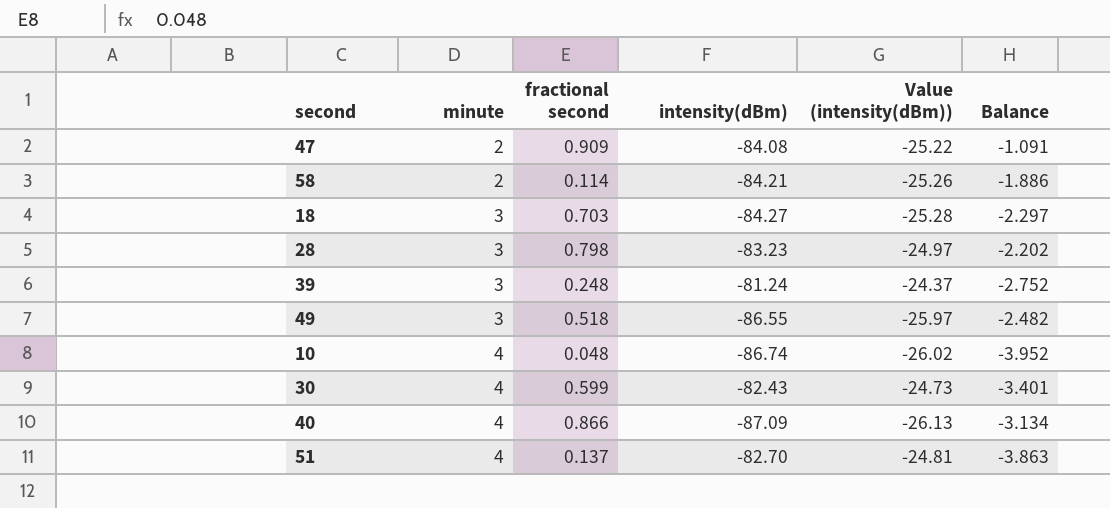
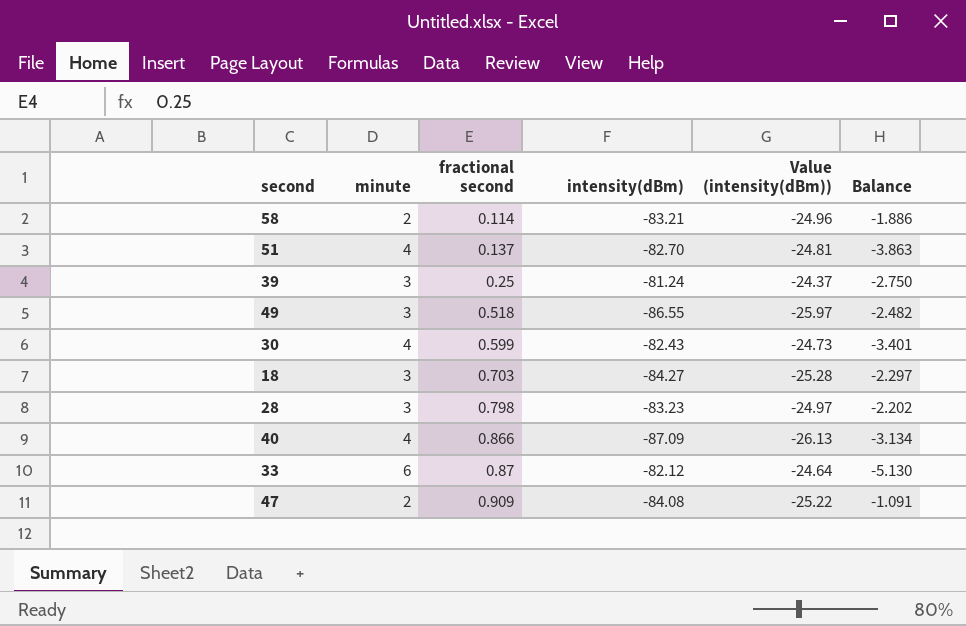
row order: minute ascending -> fractional second ascending
row 10: 4 | 0.048 | -86.74 | -26.02 | -3.952 -> none
58 | intensity(dBm): -84.21 -> -83.21
58 | Value (intensity(dBm)): -25.26 -> -24.96
39 | fractional second: 0.248 -> 0.25
39 | Balance: -2.752 -> -2.750
row 33: none -> 6 | 0.87 | -82.12 | -24.64 | -5.130

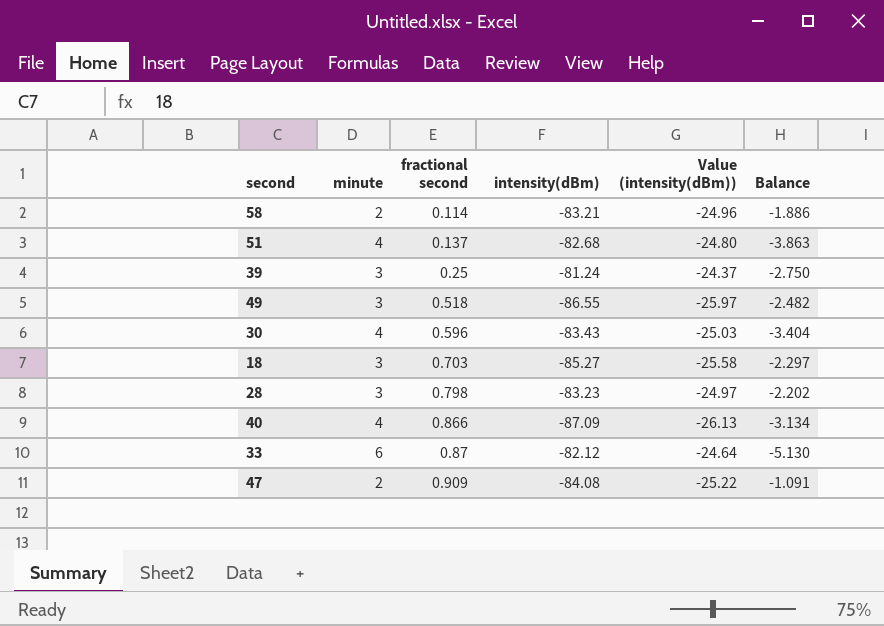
51 | intensity(dBm): -82.70 -> -82.68
51 | Value (intensity(dBm)): -24.81 -> -24.80
30 | fractional second: 0.599 -> 0.596
30 | intensity(dBm): -82.43 -> -83.43
30 | Value (intensity(dBm)): -24.73 -> -25.03
30 | Balance: -3.401 -> -3.404
18 | intensity(dBm): -84.27 -> -85.27
18 | Value (intensity(dBm)): -25.28 -> -25.58

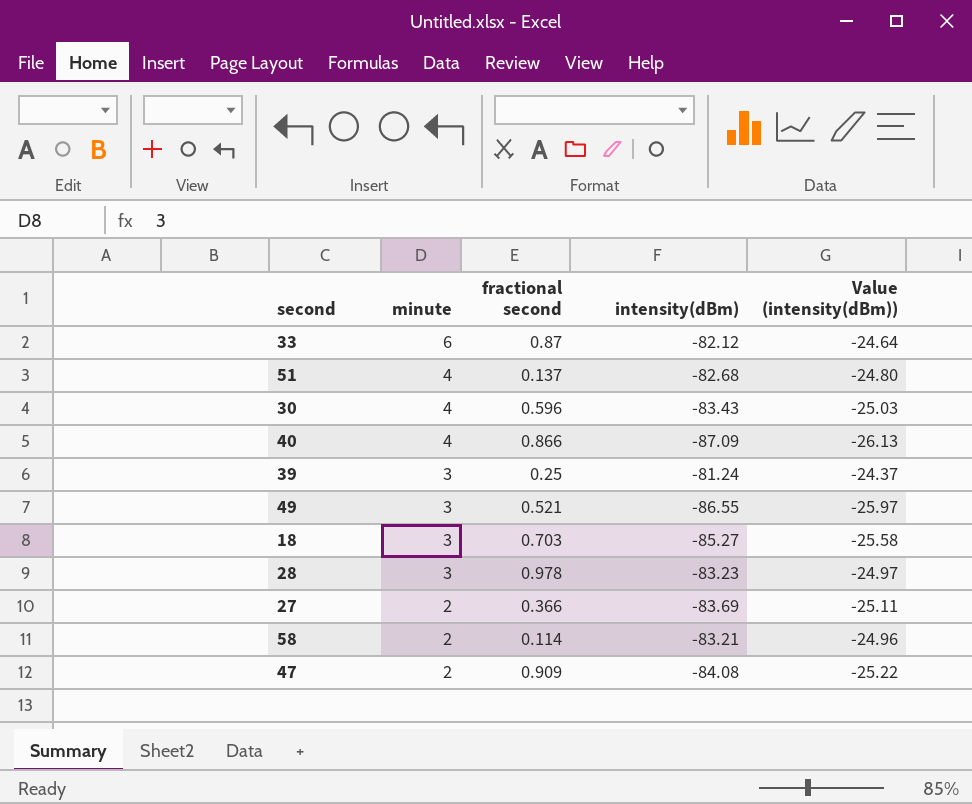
row order: fractional second ascending -> minute descending
column Balance | formula: [fractional second] - [minute] -> none
49 | fractional second: 0.518 -> 0.521
28 | fractional second: 0.798 -> 0.978
row 27: none -> 2 | 0.366 | -83.69 | -25.11

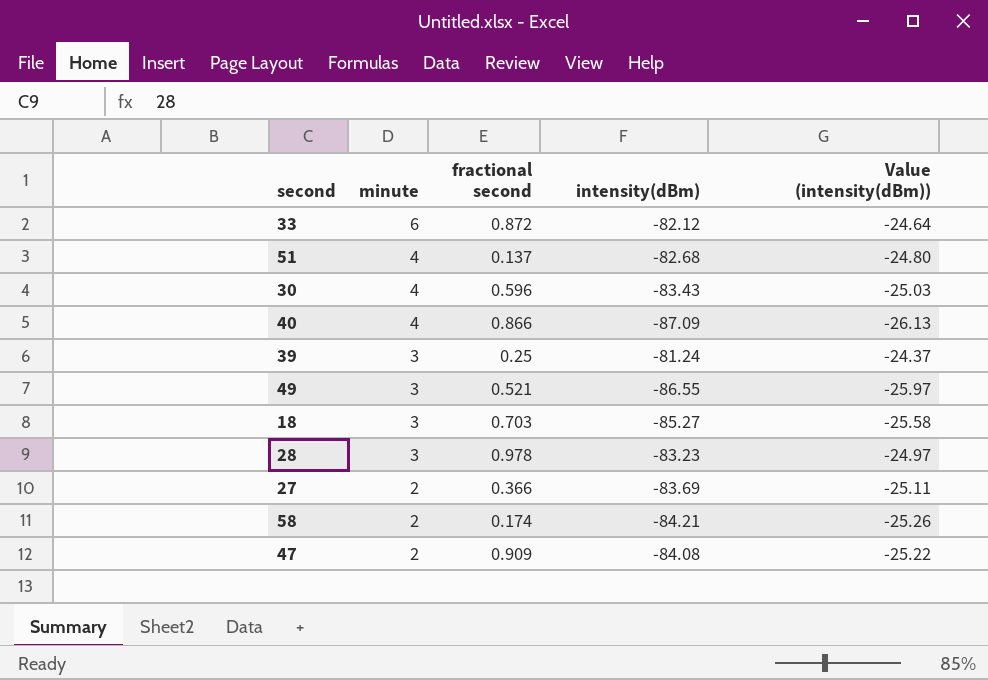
33 | fractional second: 0.87 -> 0.872
58 | fractional second: 0.114 -> 0.174
58 | intensity(dBm): -83.21 -> -84.21
58 | Value (intensity(dBm)): -24.96 -> -25.26

